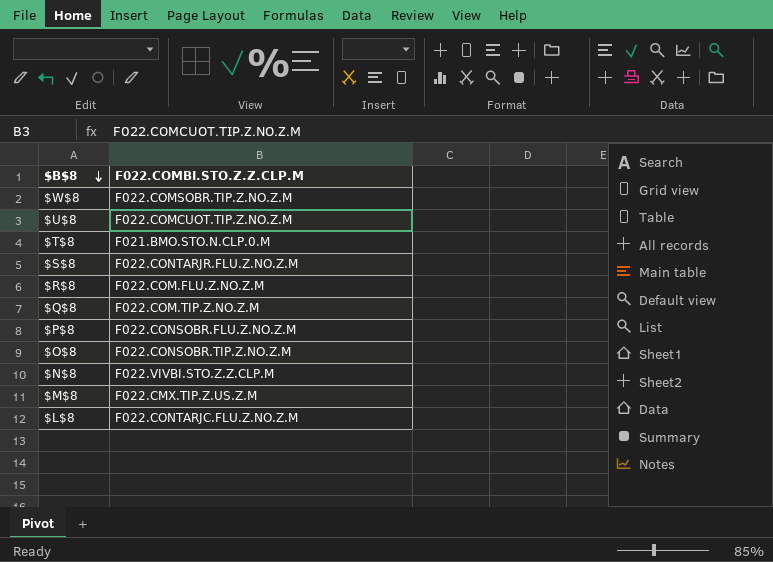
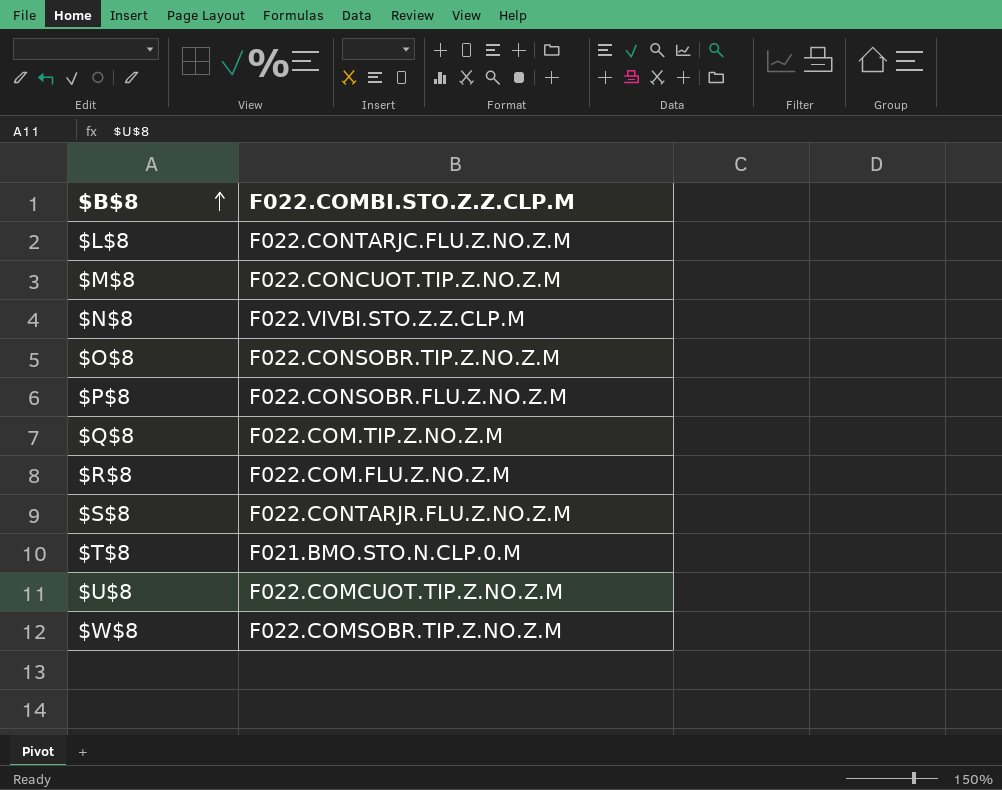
row order: $B$8 descending -> $B$8 ascending
$M$8 | F022.COMBI.STO.Z.Z.CLP.M: F022.CMX.TIP.Z.US.Z.M -> F022.CONCUOT.TIP.Z.NO.Z.M

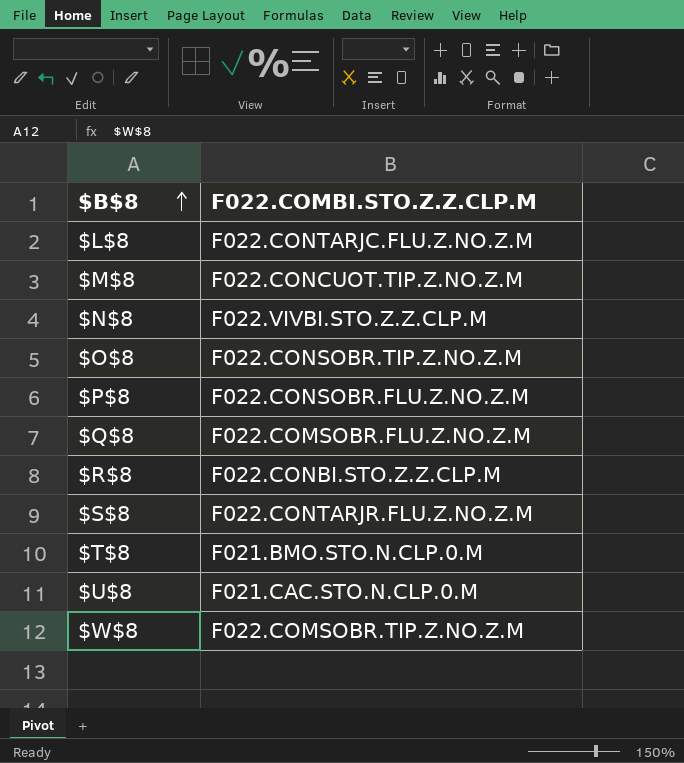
$Q$8 | F022.COMBI.STO.Z.Z.CLP.M: F022.COM.TIP.Z.NO.Z.M -> F022.COMSOBR.FLU.Z.NO.Z.M
$R$8 | F022.COMBI.STO.Z.Z.CLP.M: F022.COM.FLU.Z.NO.Z.M -> F022.CONBI.STO.Z.Z.CLP.M
$U$8 | F022.COMBI.STO.Z.Z.CLP.M: F022.COMCUOT.TIP.Z.NO.Z.M -> F021.CAC.STO.N.CLP.0.M

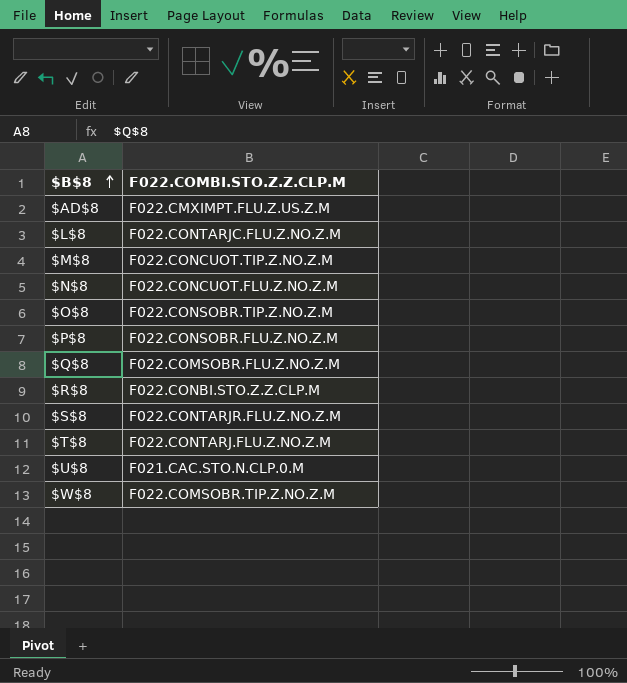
row $AD$8: none -> F022.CMXIMPT.FLU.Z.US.Z.M
$N$8 | F022.COMBI.STO.Z.Z.CLP.M: F022.VIVBI.STO.Z.Z.CLP.M -> F022.CONCUOT.FLU.Z.NO.Z.M
$T$8 | F022.COMBI.STO.Z.Z.CLP.M: F021.BMO.STO.N.CLP.0.M -> F022.CONTARJ.FLU.Z.NO.Z.M

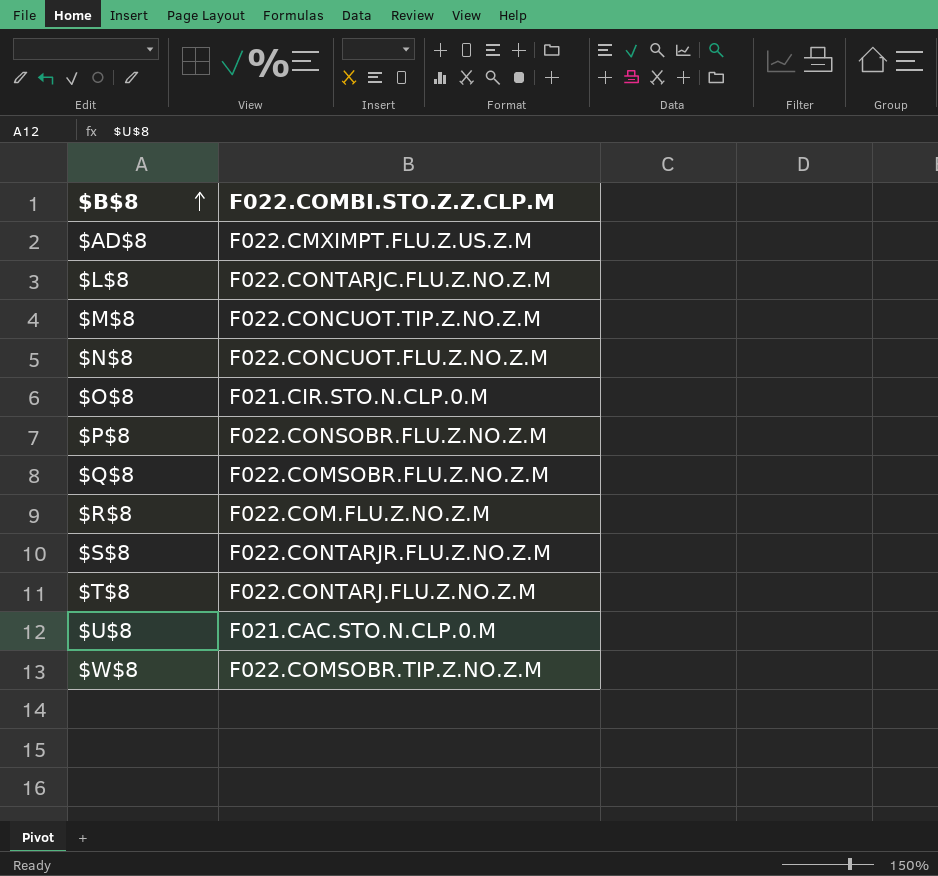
$O$8 | F022.COMBI.STO.Z.Z.CLP.M: F022.CONSOBR.TIP.Z.NO.Z.M -> F021.CIR.STO.N.CLP.0.M
$R$8 | F022.COMBI.STO.Z.Z.CLP.M: F022.CONBI.STO.Z.Z.CLP.M -> F022.COM.FLU.Z.NO.Z.M

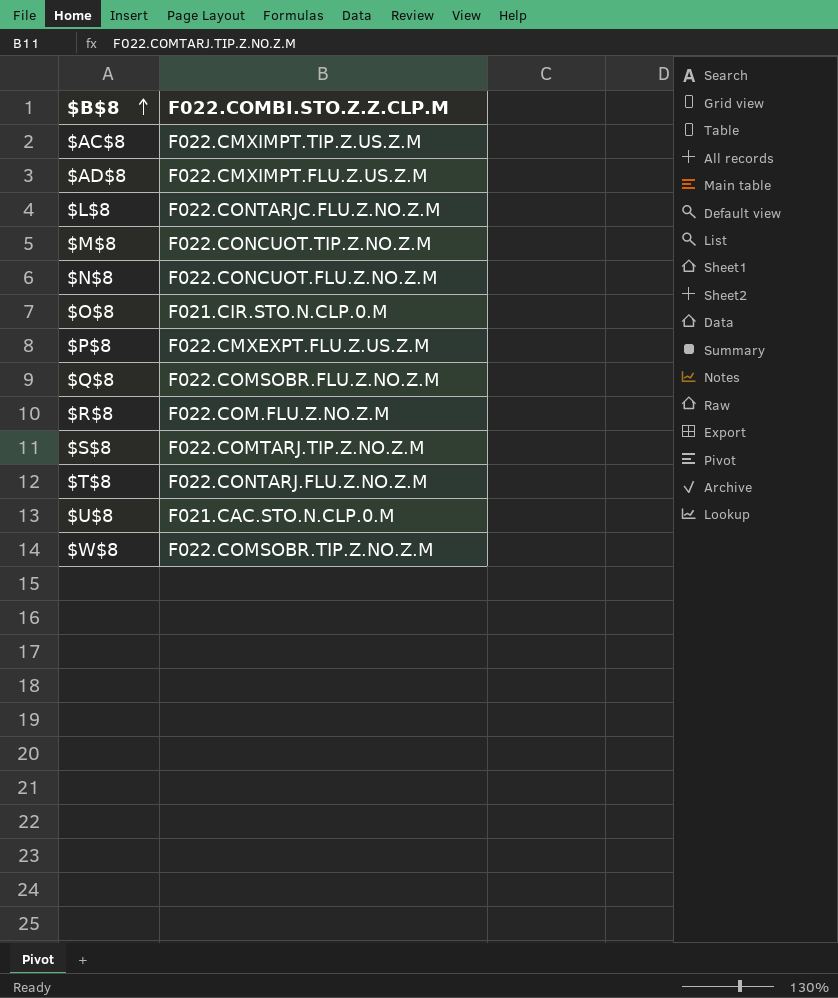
row $AC$8: none -> F022.CMXIMPT.TIP.Z.US.Z.M
$P$8 | F022.COMBI.STO.Z.Z.CLP.M: F022.CONSOBR.FLU.Z.NO.Z.M -> F022.CMXEXPT.FLU.Z.US.Z.M
$S$8 | F022.COMBI.STO.Z.Z.CLP.M: F022.CONTARJR.FLU.Z.NO.Z.M -> F022.COMTARJ.TIP.Z.NO.Z.M

